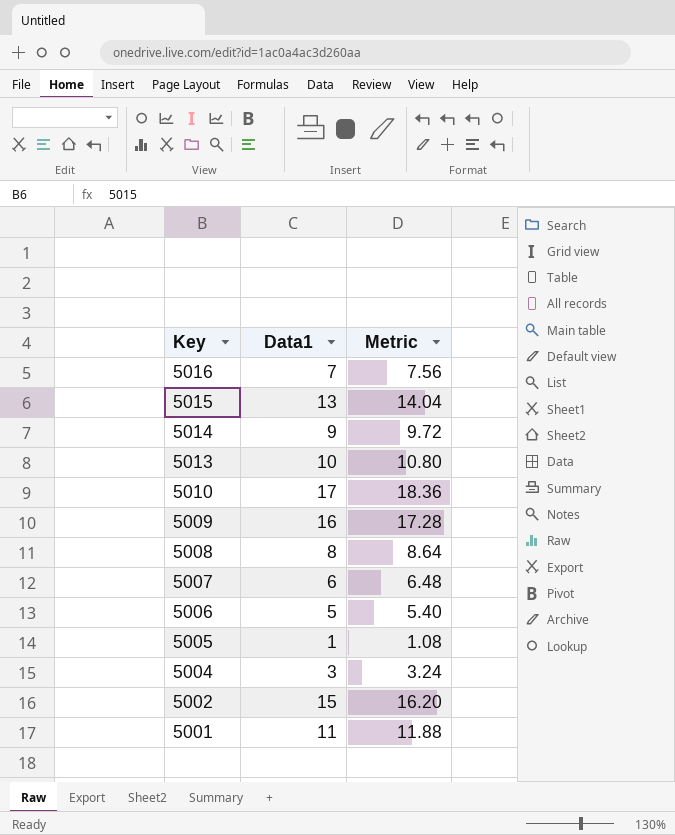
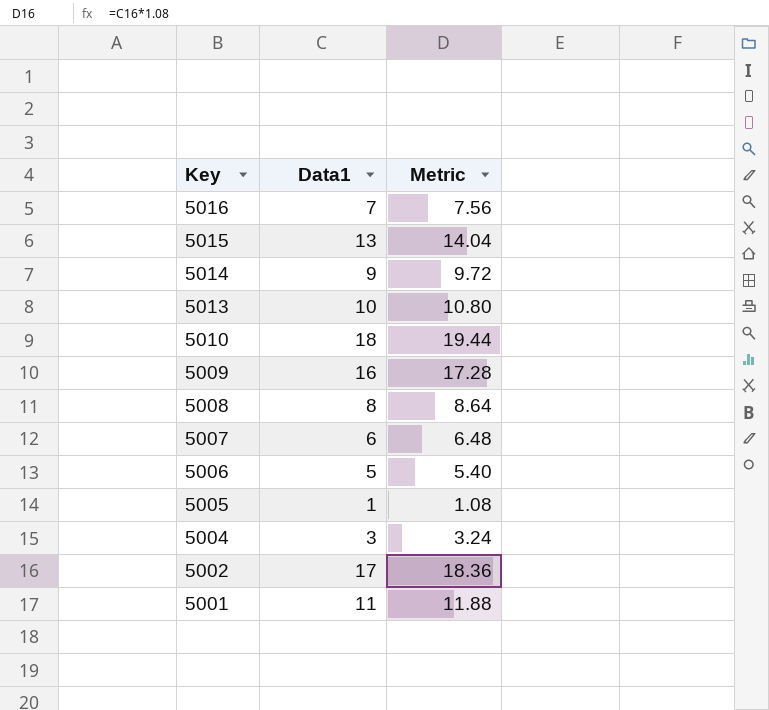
5010 | Data1: 17 -> 18
5010 | Metric: 18.36 -> 19.44
5002 | Data1: 15 -> 17
5002 | Metric: 16.20 -> 18.36

